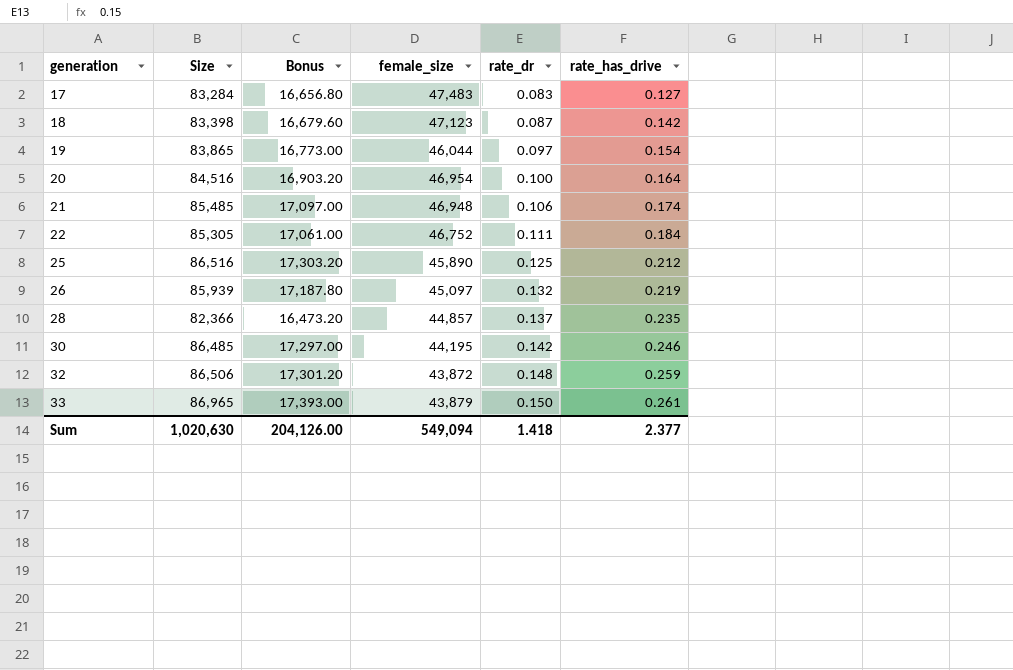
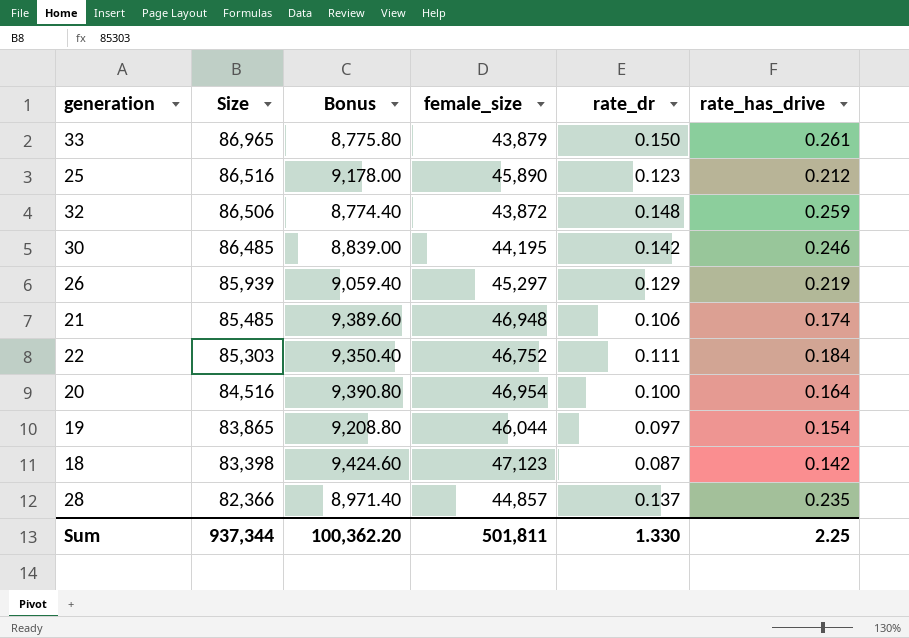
row order: generation ascending -> Size descending
column Bonus | formula: [Size] * 0.2 -> [female_size] * 0.2
row 17: 83,284 | 16,656.80 | 47,483 | 0.083 | 0.127 -> none
25 | rate_dr: 0.125 -> 0.123
26 | female_size: 45,097 -> 45,297
26 | rate_dr: 0.132 -> 0.129
22 | Size: 85,305 -> 85,303
Sum | Size: 1,020,630 -> 937,344
Sum | Bonus: 204,126.00 -> 100,362.20
Sum | female_size: 549,094 -> 501,811
Sum | rate_dr: 1.418 -> 1.330
Sum | rate_has_drive: 2.377 -> 2.25

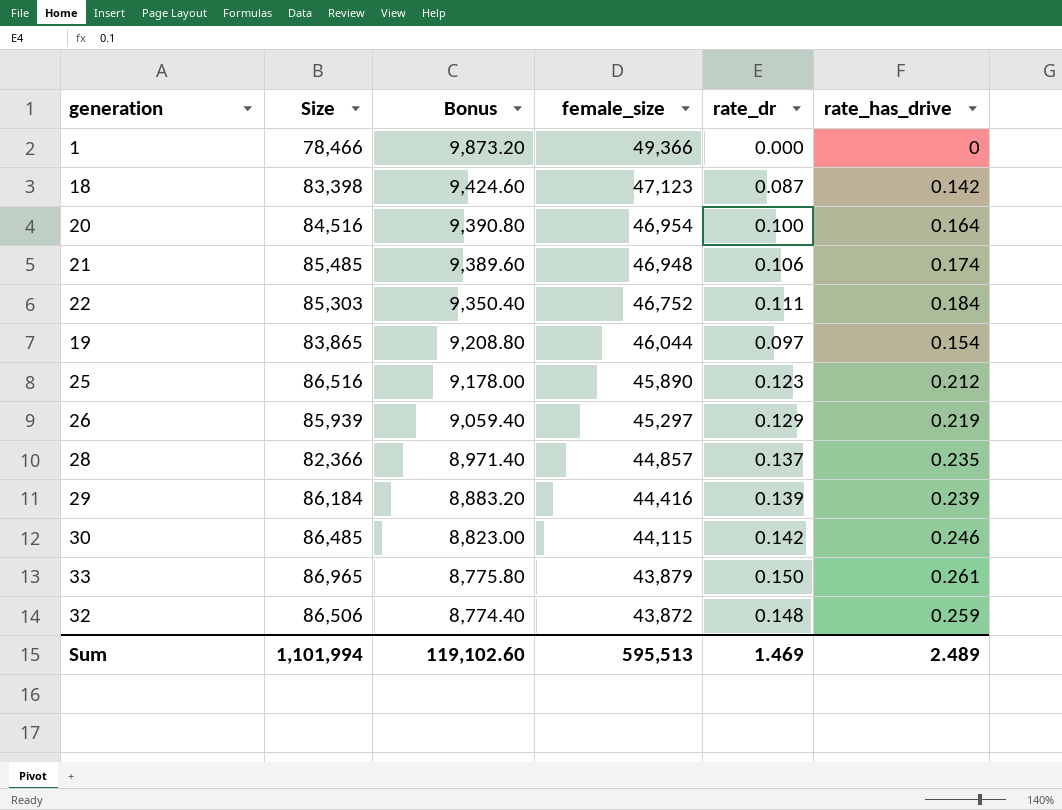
row order: Size descending -> Bonus descending
row 1: none -> 78,466 | 9,873.20 | 49,366 | 0.000 | 0
row 29: none -> 86,184 | 8,883.20 | 44,416 | 0.139 | 0.239
30 | Bonus: 8,839.00 -> 8,823.00
30 | female_size: 44,195 -> 44,115
Sum | Size: 937,344 -> 1,101,994
Sum | Bonus: 100,362.20 -> 119,102.60
Sum | female_size: 501,811 -> 595,513
Sum | rate_dr: 1.330 -> 1.469
Sum | rate_has_drive: 2.25 -> 2.489

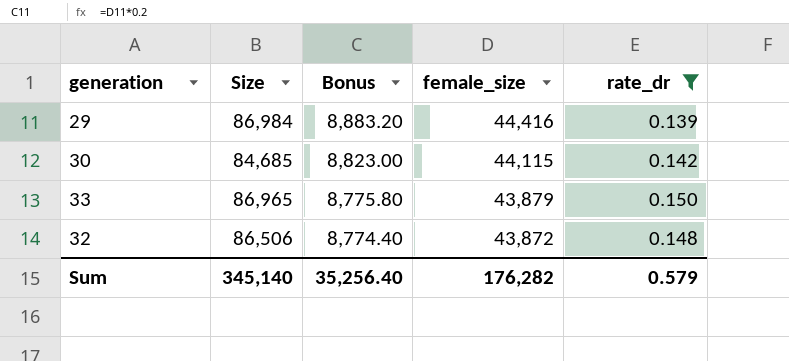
filter: none -> rate_dr >= 0.139
column rate_has_drive | position: 6 -> none
29 | Size: 86,184 -> 86,984
30 | Size: 86,485 -> 84,685
Sum | Size: 1,101,994 -> 345,140
Sum | Bonus: 119,102.60 -> 35,256.40
Sum | female_size: 595,513 -> 176,282
Sum | rate_dr: 1.469 -> 0.579

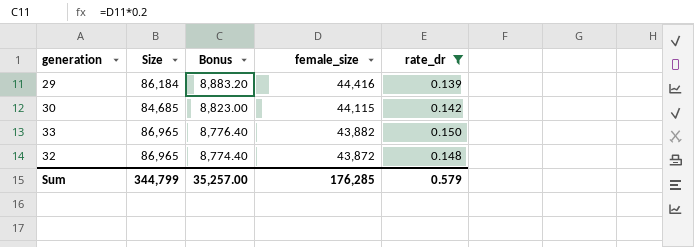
29 | Size: 86,984 -> 86,184
33 | Bonus: 8,775.80 -> 8,776.40
33 | female_size: 43,879 -> 43,882
32 | Size: 86,506 -> 86,965
Sum | Size: 345,140 -> 344,799
Sum | Bonus: 35,256.40 -> 35,257.00
Sum | female_size: 176,282 -> 176,285

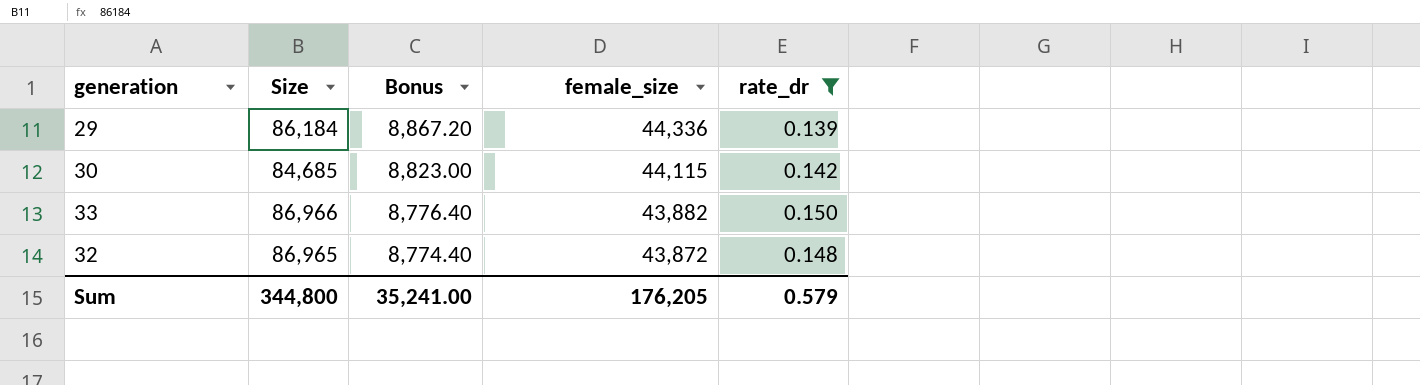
29 | Bonus: 8,883.20 -> 8,867.20
29 | female_size: 44,416 -> 44,336
33 | Size: 86,965 -> 86,966
Sum | Size: 344,799 -> 344,800
Sum | Bonus: 35,257.00 -> 35,241.00
Sum | female_size: 176,285 -> 176,205

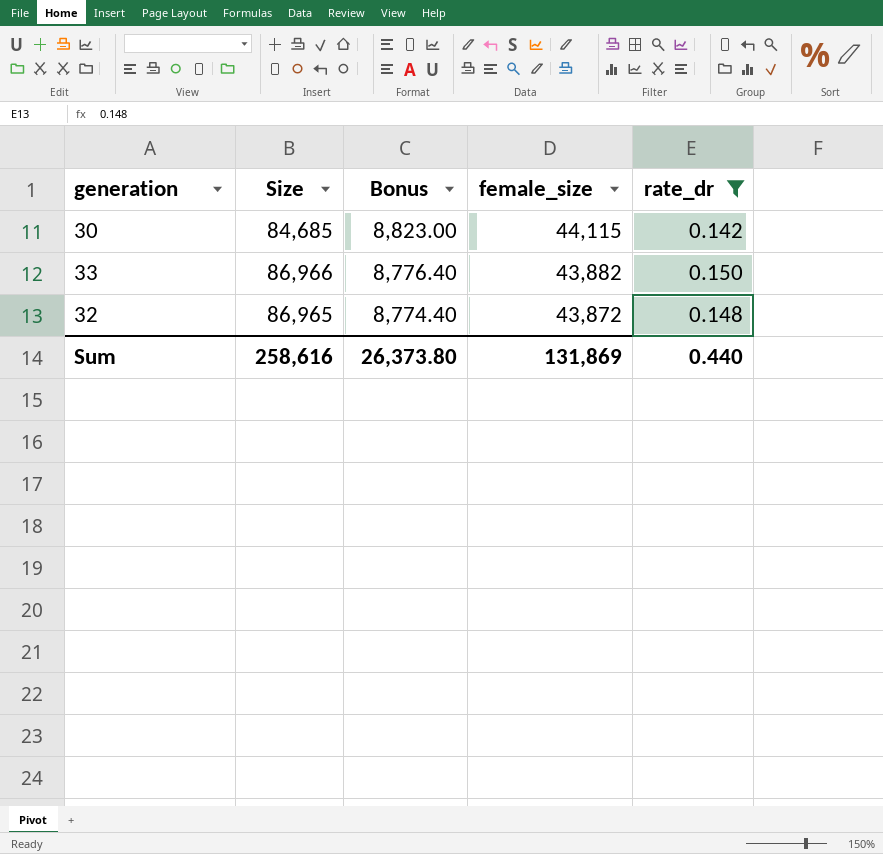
row 29: 86,184 | 8,867.20 | 44,336 | 0.139 -> none
Sum | Size: 344,800 -> 258,616
Sum | Bonus: 35,241.00 -> 26,373.80
Sum | female_size: 176,205 -> 131,869
Sum | rate_dr: 0.579 -> 0.440

